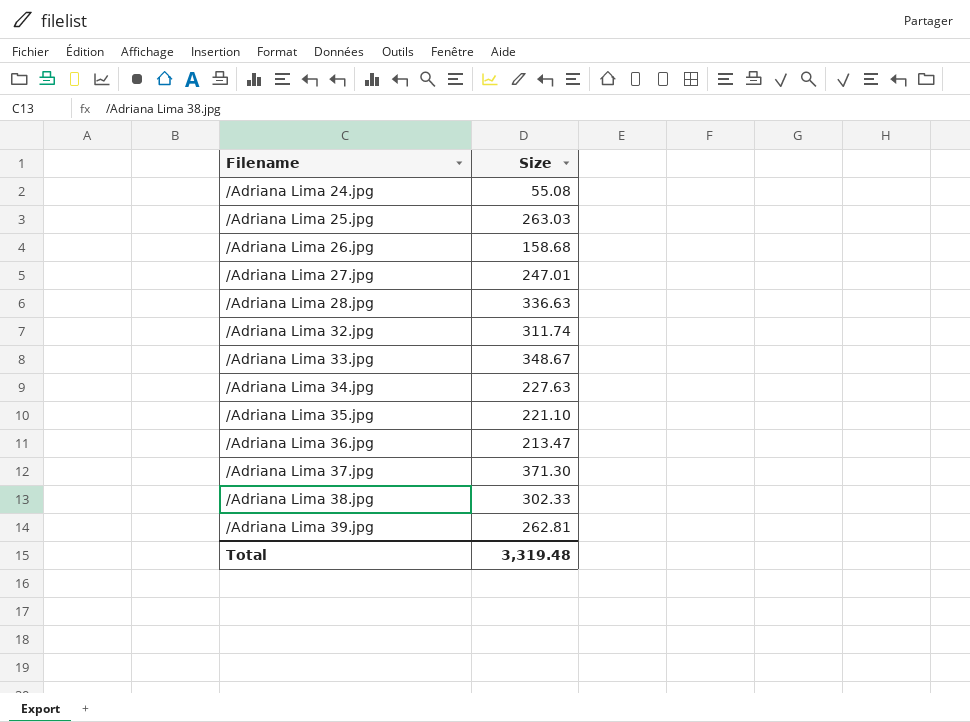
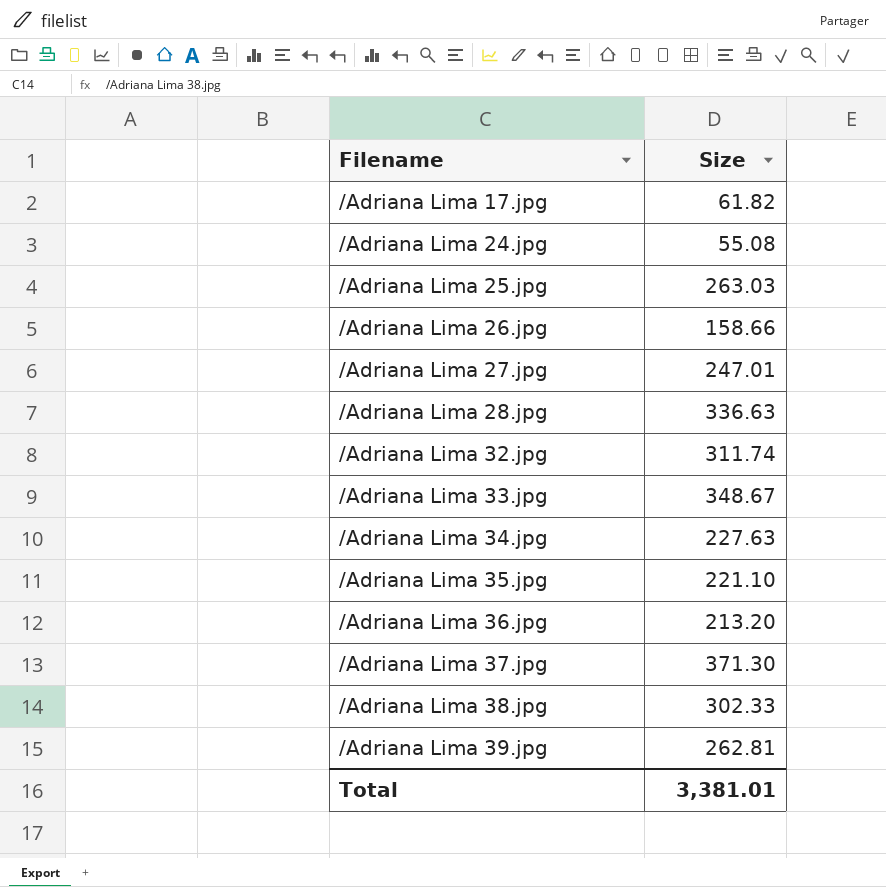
row /Adriana Lima 17.jpg: none -> 61.82
/Adriana Lima 26.jpg | Size: 158.68 -> 158.66
/Adriana Lima 36.jpg | Size: 213.47 -> 213.20
Total | Size: 3,319.48 -> 3,381.01

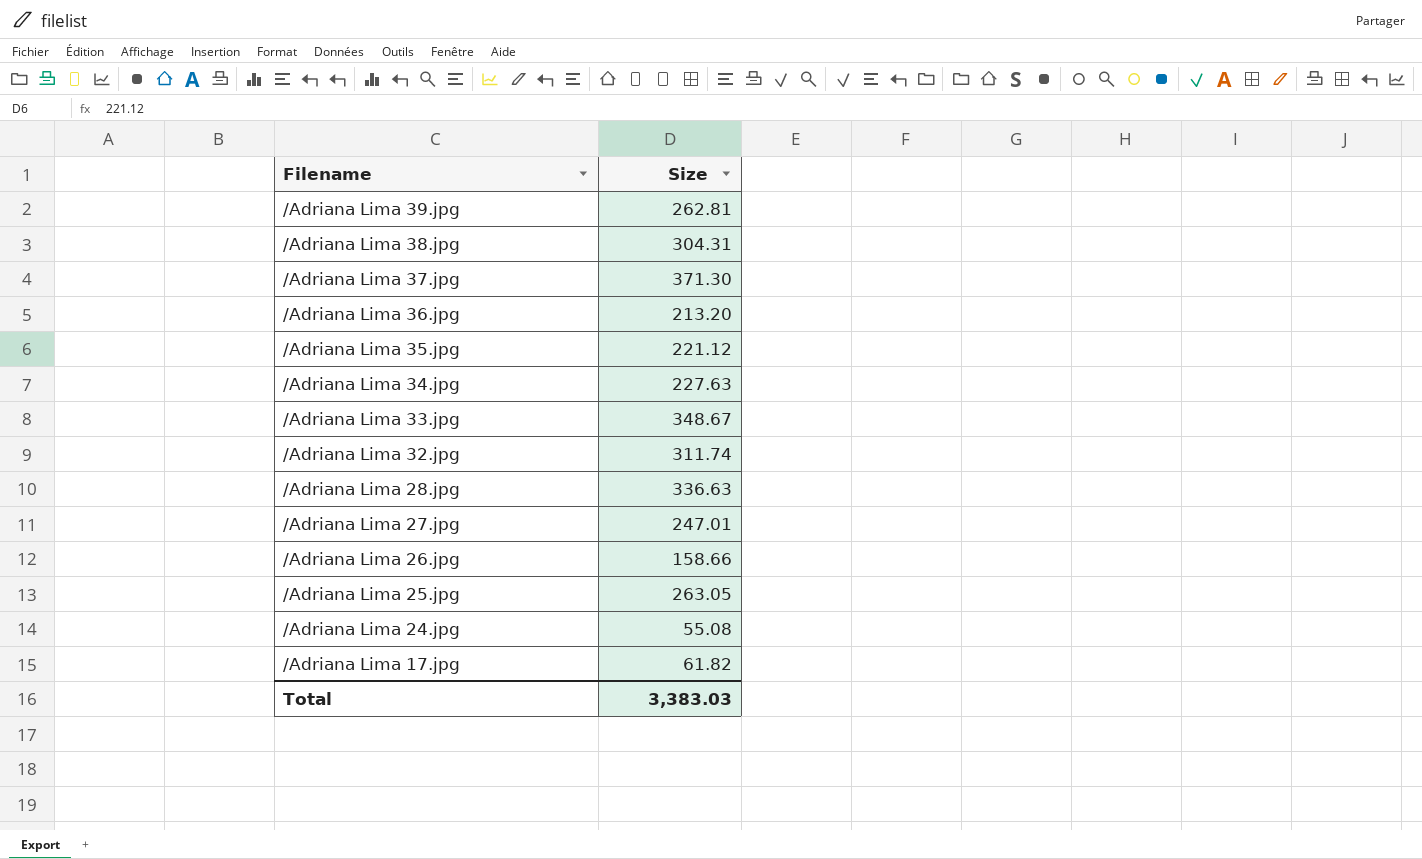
row order: Filename ascending -> Filename descending
/Adriana Lima 38.jpg | Size: 302.33 -> 304.31
/Adriana Lima 35.jpg | Size: 221.10 -> 221.12
/Adriana Lima 25.jpg | Size: 263.03 -> 263.05
Total | Size: 3,381.01 -> 3,383.03

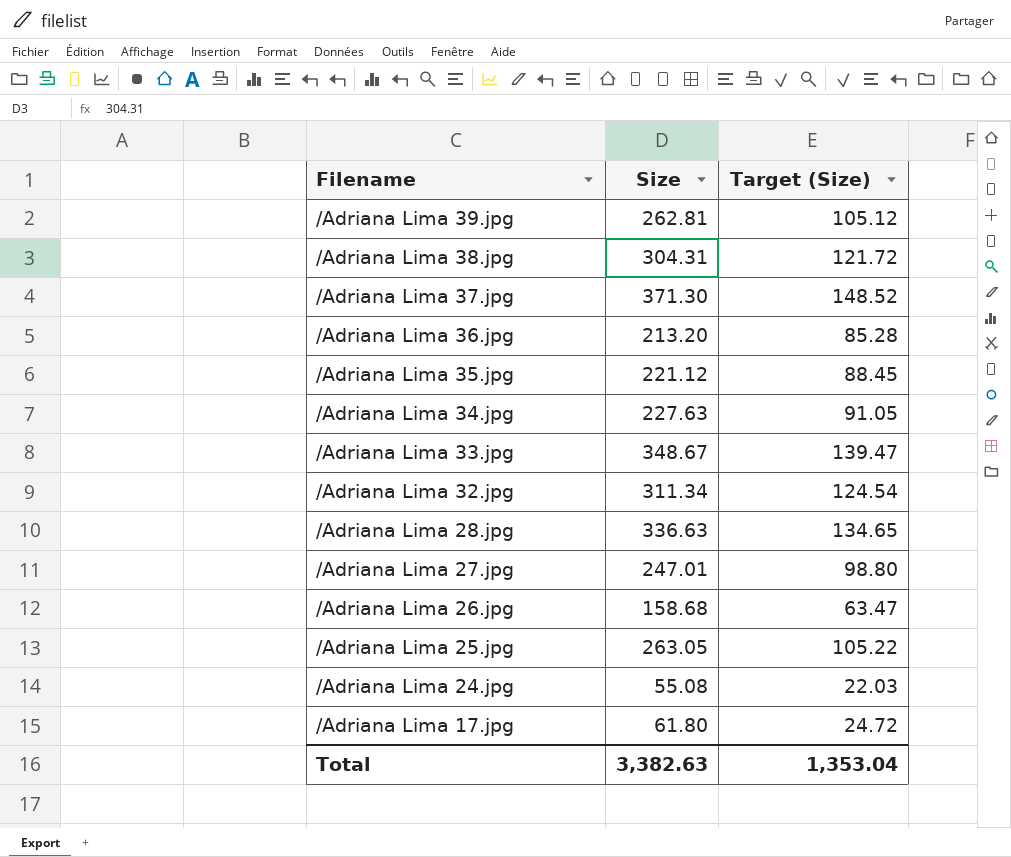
column Target (Size) | formula: none -> [Size] * 0.4
/Adriana Lima 32.jpg | Size: 311.74 -> 311.34
/Adriana Lima 26.jpg | Size: 158.66 -> 158.68
/Adriana Lima 17.jpg | Size: 61.82 -> 61.80
Total | Size: 3,383.03 -> 3,382.63

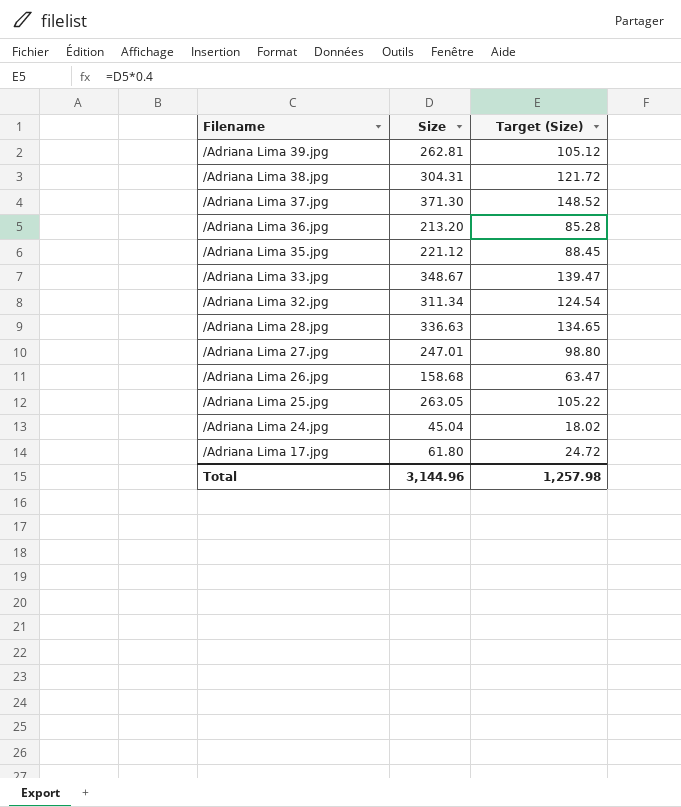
row /Adriana Lima 34.jpg: 227.63 | 91.05 -> none
/Adriana Lima 24.jpg | Size: 55.08 -> 45.04
/Adriana Lima 24.jpg | Target (Size): 22.03 -> 18.02
Total | Size: 3,382.63 -> 3,144.96
Total | Target (Size): 1,353.04 -> 1,257.98

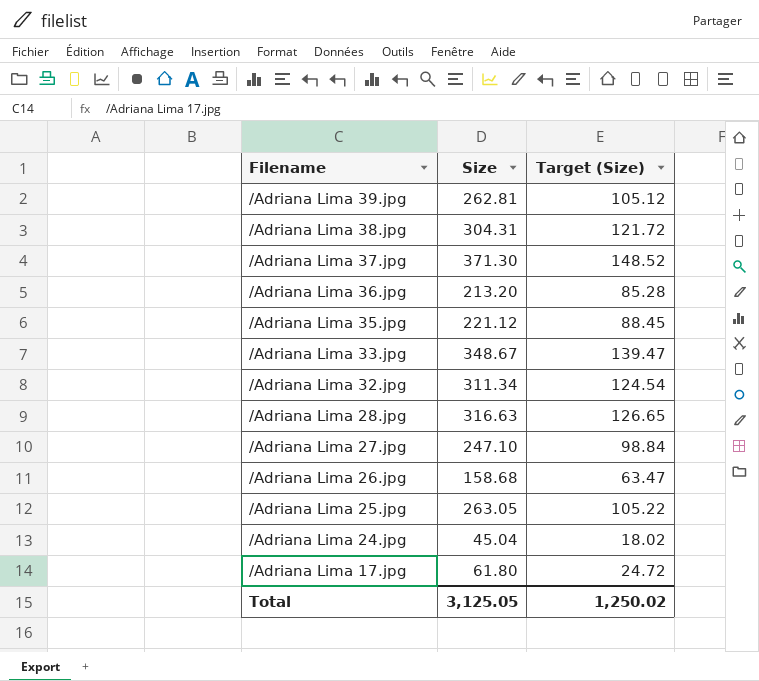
/Adriana Lima 28.jpg | Size: 336.63 -> 316.63
/Adriana Lima 28.jpg | Target (Size): 134.65 -> 126.65
/Adriana Lima 27.jpg | Size: 247.01 -> 247.10
/Adriana Lima 27.jpg | Target (Size): 98.80 -> 98.84
Total | Size: 3,144.96 -> 3,125.05
Total | Target (Size): 1,257.98 -> 1,250.02

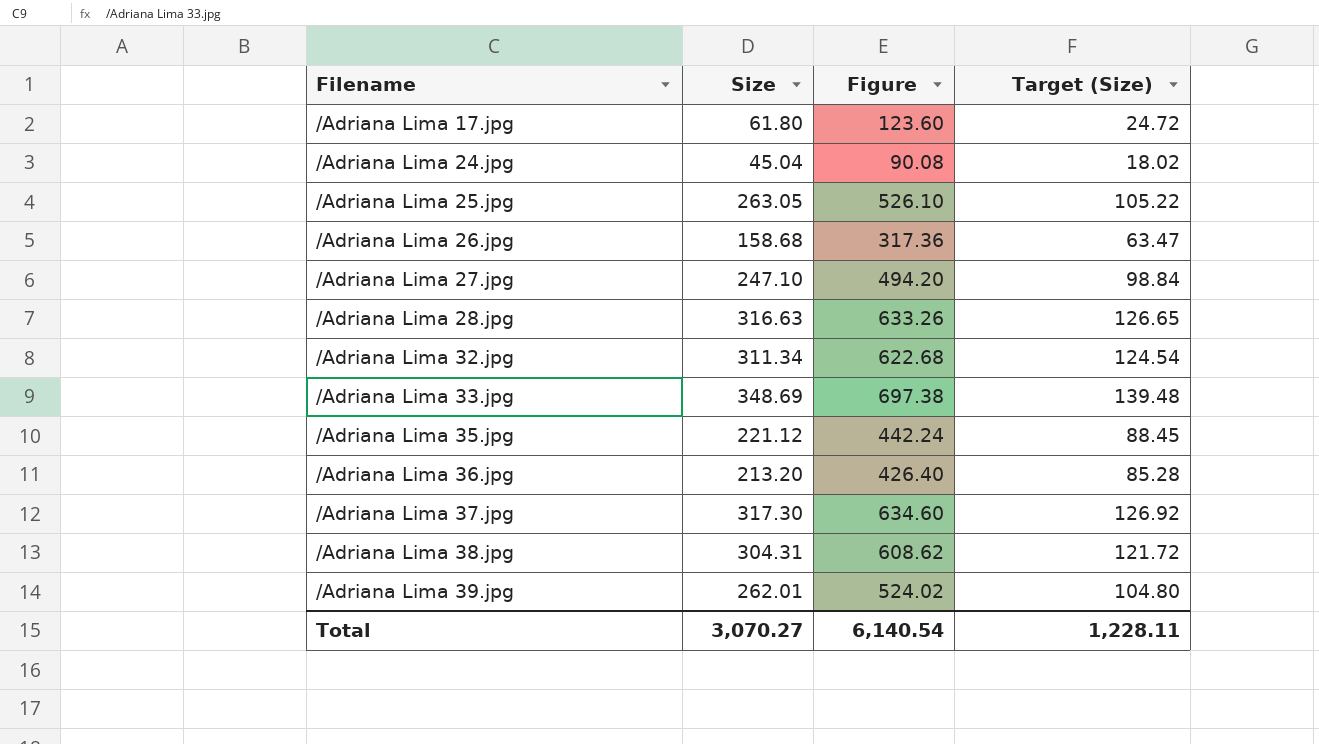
row order: Filename descending -> Filename ascending
column Figure | formula: none -> [Size] * 2
/Adriana Lima 33.jpg | Size: 348.67 -> 348.69
/Adriana Lima 33.jpg | Target (Size): 139.47 -> 139.48
/Adriana Lima 37.jpg | Size: 371.30 -> 317.30
/Adriana Lima 37.jpg | Target (Size): 148.52 -> 126.92
/Adriana Lima 39.jpg | Size: 262.81 -> 262.01
/Adriana Lima 39.jpg | Target (Size): 105.12 -> 104.80
Total | Size: 3,125.05 -> 3,070.27
Total | Target (Size): 1,250.02 -> 1,228.11

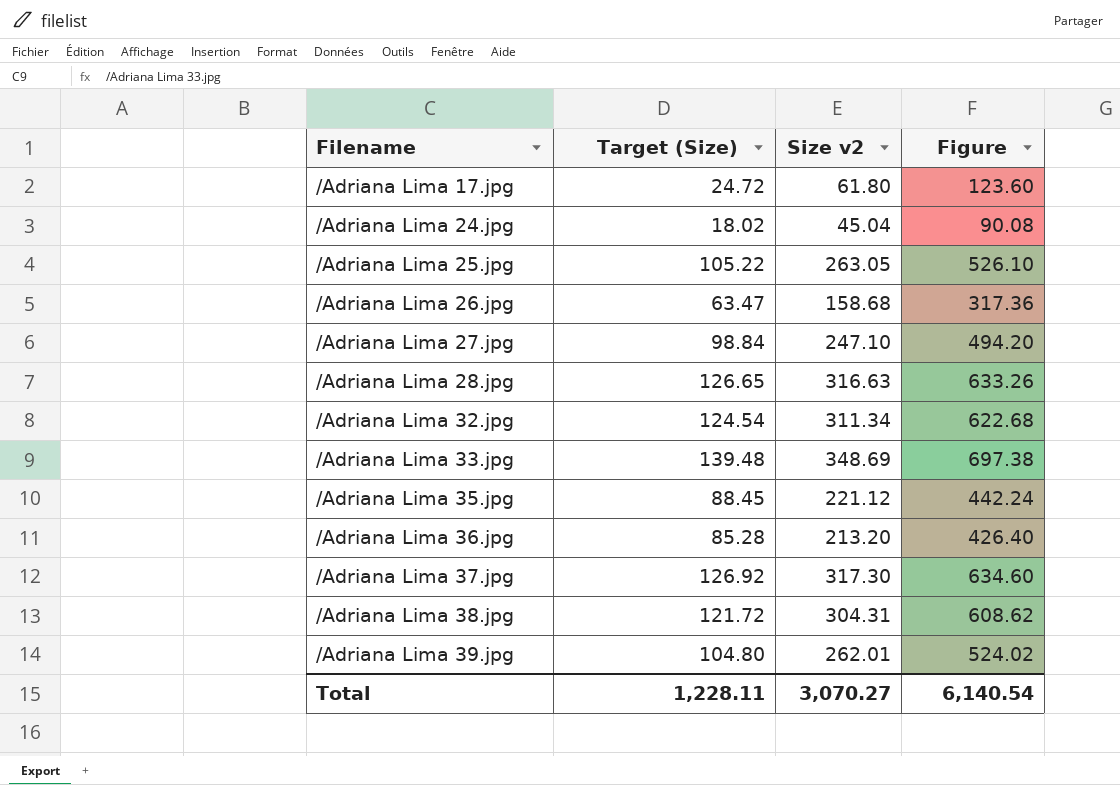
column Target (Size) | position: 4 -> 2
column name: Size -> Size v2

